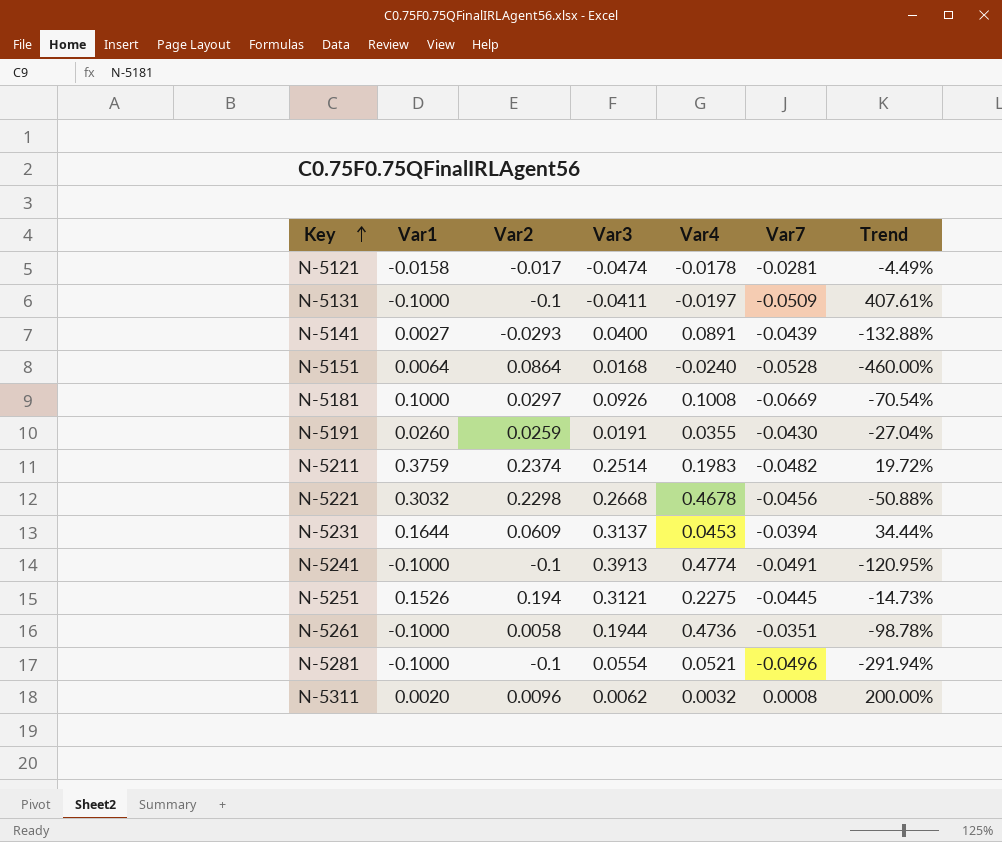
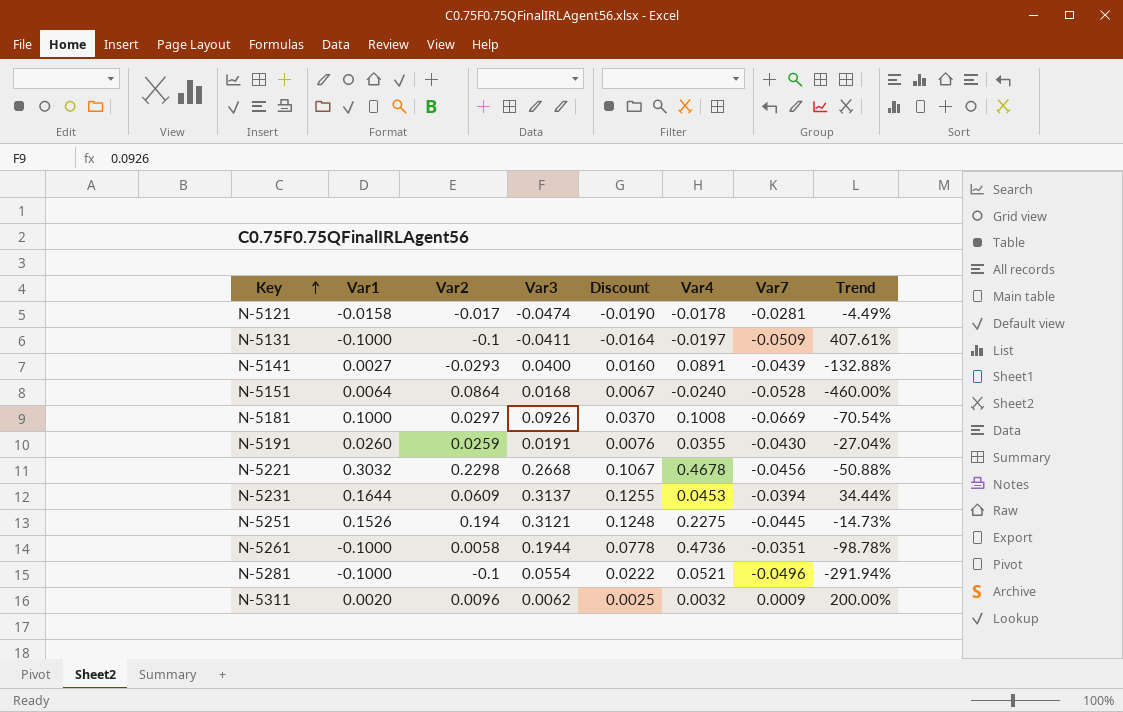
column Discount | formula: none -> [Var3] * 0.4
row N-5211: 0.3759 | 0.2374 | 0.2514 | 0.1983 | -0.0482 | 19.72% -> none
row N-5241: -0.1000 | -0.1 | 0.3913 | 0.4774 | -0.0491 | -120.95% -> none
N-5311 | Var7: 0.0008 -> 0.0009

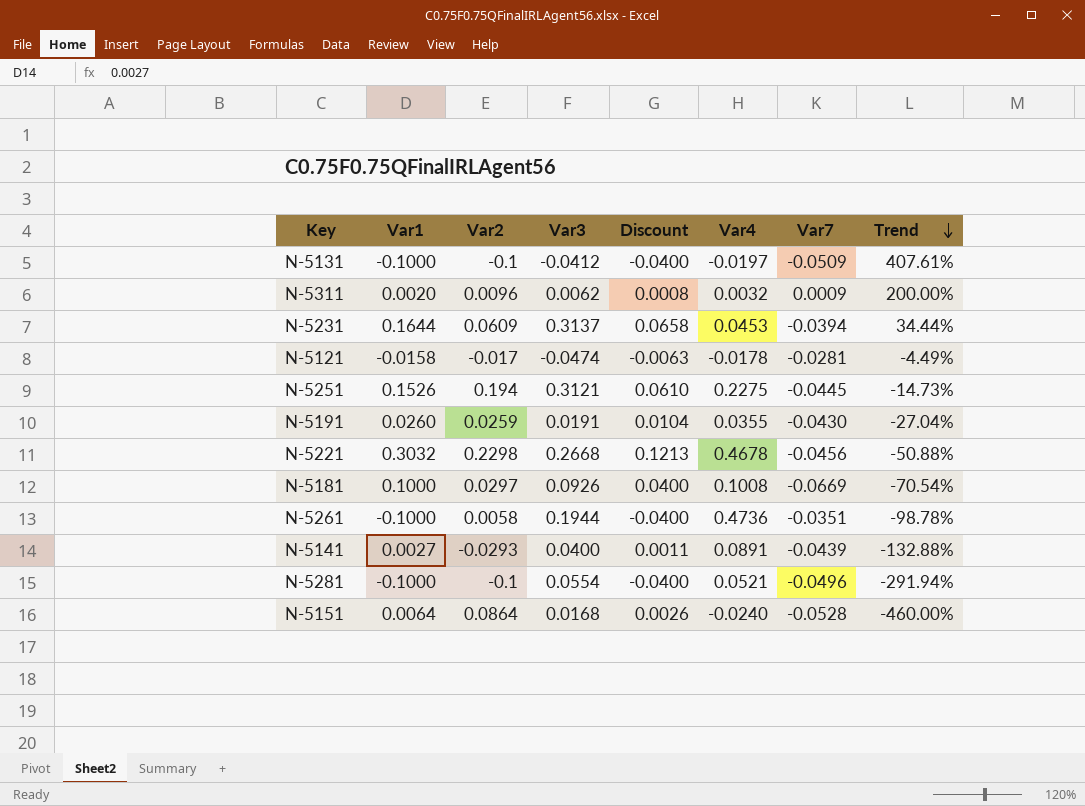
row order: Key ascending -> Trend descending
column Discount | formula: [Var3] * 0.4 -> [Var1] * 0.4
N-5131 | Var3: -0.0411 -> -0.0412

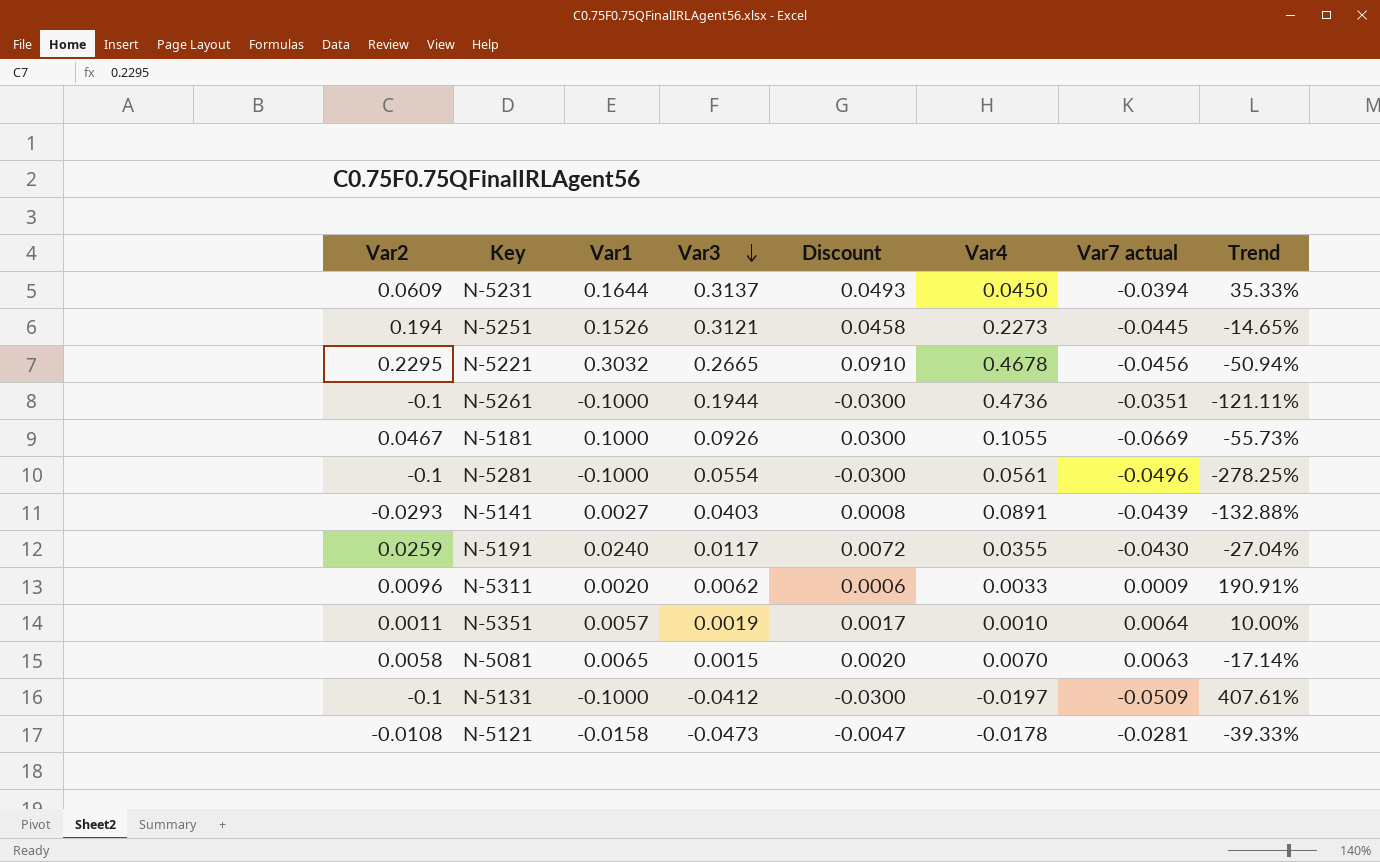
row order: Trend descending -> Var3 descending
column Var2 | position: 3 -> 1
column Discount | formula: [Var1] * 0.4 -> [Var1] * 0.3
column name: Var7 -> Var7 actual
row N-5151: 0.0064 | 0.0864 | 0.0168 | 0.0026 | -0.0240 | -0.0528 | -460.00% -> none
N-5231 | Var4: 0.0453 -> 0.0450
N-5231 | Trend: 34.44% -> 35.33%
N-5251 | Var4: 0.2275 -> 0.2273
N-5251 | Trend: -14.73% -> -14.65%
N-5221 | Var2: 0.2298 -> 0.2295
N-5221 | Var3: 0.2668 -> 0.2665
N-5221 | Trend: -50.88% -> -50.94%
N-5261 | Var2: 0.0058 -> -0.1
N-5261 | Trend: -98.78% -> -121.11%
N-5181 | Var2: 0.0297 -> 0.0467
N-5181 | Var4: 0.1008 -> 0.1055
N-5181 | Trend: -70.54% -> -55.73%
N-5281 | Var4: 0.0521 -> 0.0561
N-5281 | Trend: -291.94% -> -278.25%
N-5141 | Var3: 0.0400 -> 0.0403
N-5191 | Var1: 0.0260 -> 0.0240
N-5191 | Var3: 0.0191 -> 0.0117
N-5311 | Var4: 0.0032 -> 0.0033
N-5311 | Trend: 200.00% -> 190.91%
row N-5351: none -> 0.0011 | 0.0057 | 0.0019 | 0.0017 | 0.0010 | 0.0064 | 10.00%
row N-5081: none -> 0.0058 | 0.0065 | 0.0015 | 0.0020 | 0.0070 | 0.0063 | -17.14%
N-5121 | Var2: -0.017 -> -0.0108
N-5121 | Var3: -0.0474 -> -0.0473
N-5121 | Trend: -4.49% -> -39.33%

